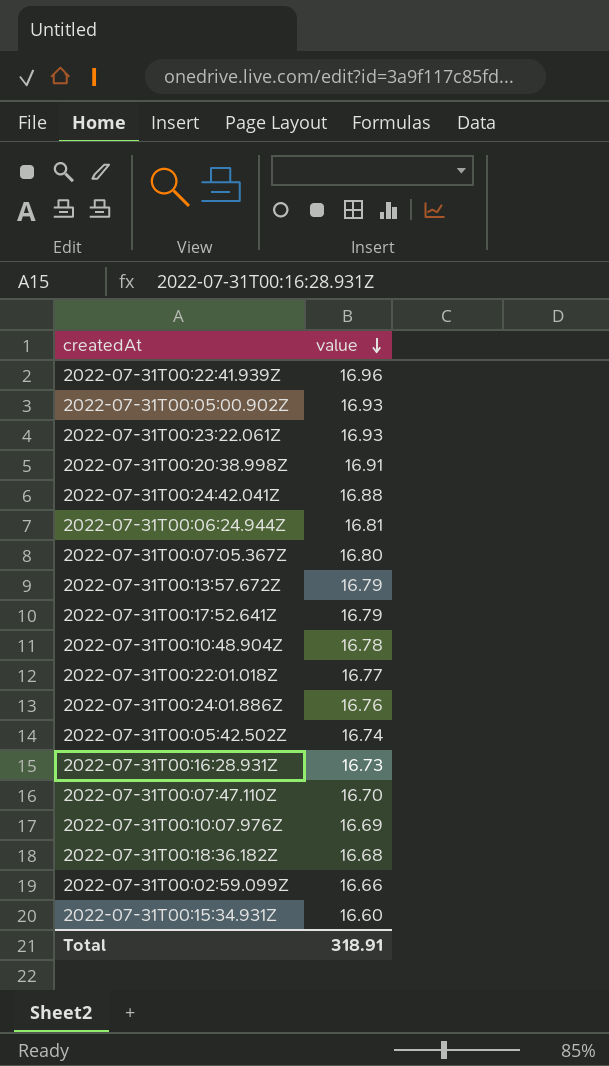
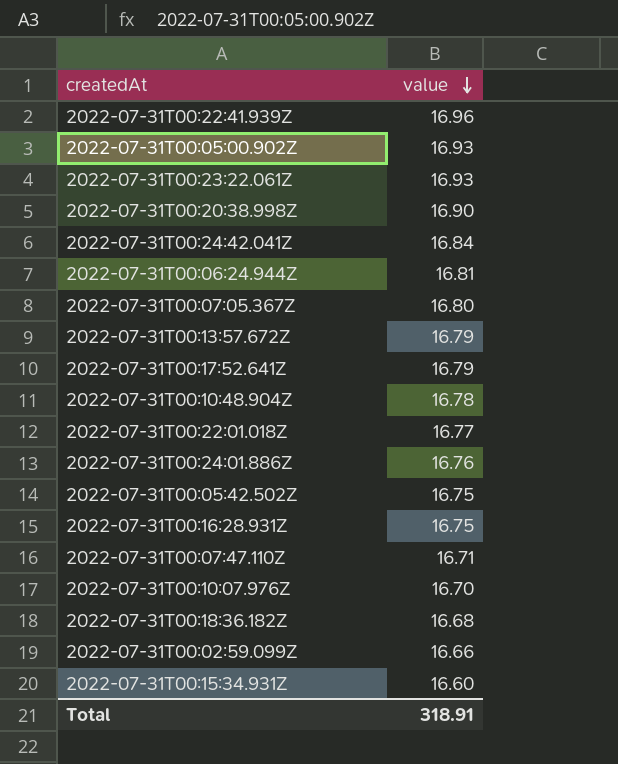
2022-07-31T00:20:38.998Z | value: 16.91 -> 16.90
2022-07-31T00:24:42.041Z | value: 16.88 -> 16.84
2022-07-31T00:05:42.502Z | value: 16.74 -> 16.75
2022-07-31T00:16:28.931Z | value: 16.73 -> 16.75
2022-07-31T00:07:47.110Z | value: 16.70 -> 16.71
2022-07-31T00:10:07.976Z | value: 16.69 -> 16.70

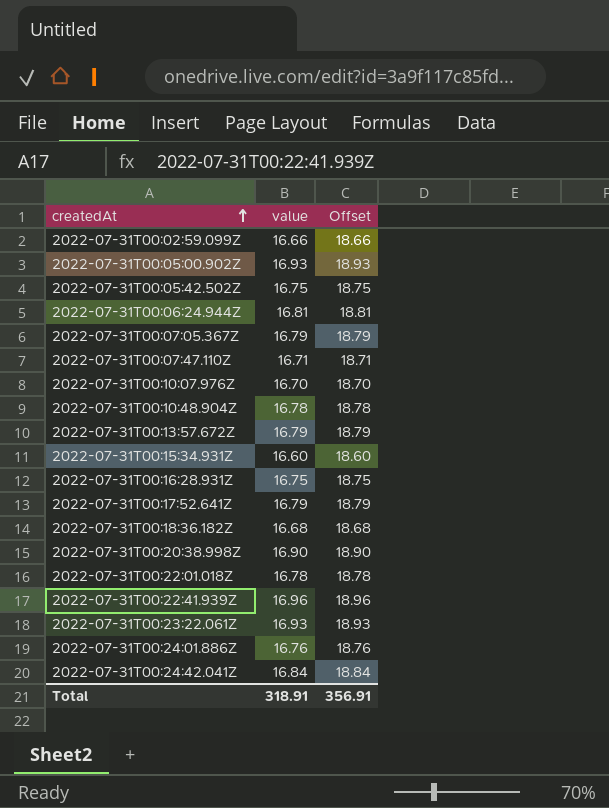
row order: value descending -> createdAt ascending
column Offset | formula: none -> [value] + 2
2022-07-31T00:07:05.367Z | value: 16.80 -> 16.79
2022-07-31T00:22:01.018Z | value: 16.77 -> 16.78

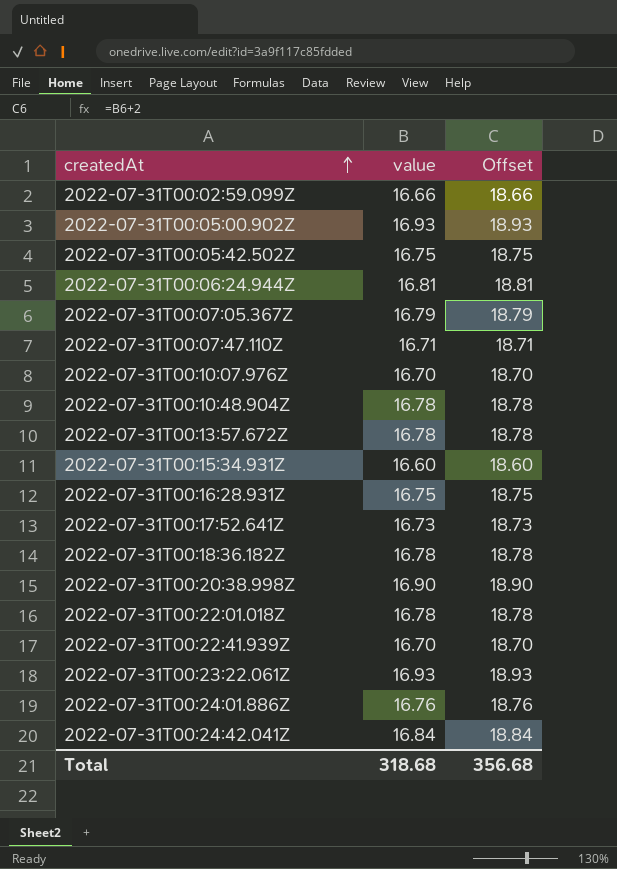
2022-07-31T00:13:57.672Z | value: 16.79 -> 16.78
2022-07-31T00:13:57.672Z | Offset: 18.79 -> 18.78
2022-07-31T00:17:52.641Z | value: 16.79 -> 16.73
2022-07-31T00:17:52.641Z | Offset: 18.79 -> 18.73
2022-07-31T00:18:36.182Z | value: 16.68 -> 16.78
2022-07-31T00:18:36.182Z | Offset: 18.68 -> 18.78
2022-07-31T00:22:41.939Z | value: 16.96 -> 16.70
2022-07-31T00:22:41.939Z | Offset: 18.96 -> 18.70
Total | value: 318.91 -> 318.68
Total | Offset: 356.91 -> 356.68

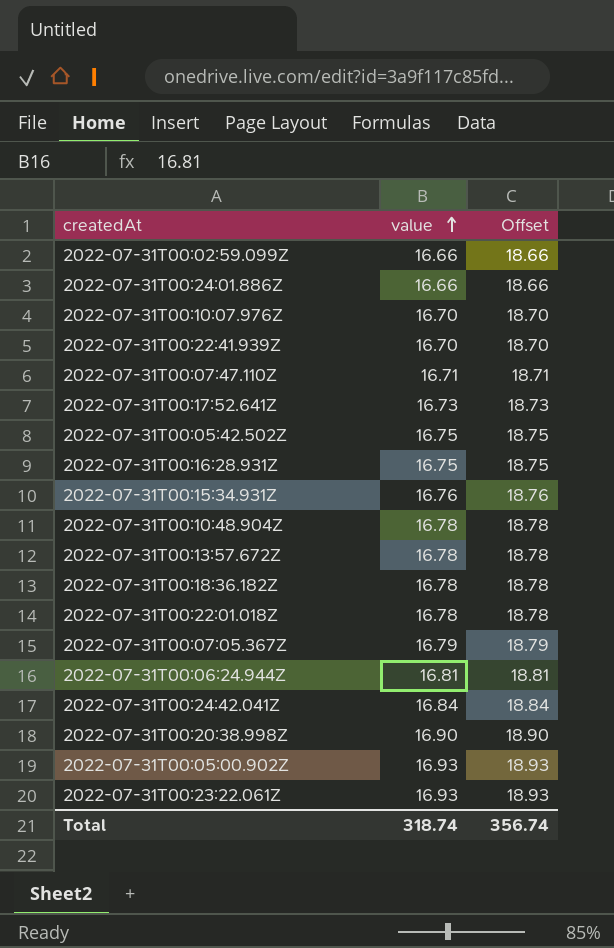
row order: createdAt ascending -> value ascending
2022-07-31T00:24:01.886Z | value: 16.76 -> 16.66
2022-07-31T00:24:01.886Z | Offset: 18.76 -> 18.66
2022-07-31T00:15:34.931Z | value: 16.60 -> 16.76
2022-07-31T00:15:34.931Z | Offset: 18.60 -> 18.76
Total | value: 318.68 -> 318.74
Total | Offset: 356.68 -> 356.74

